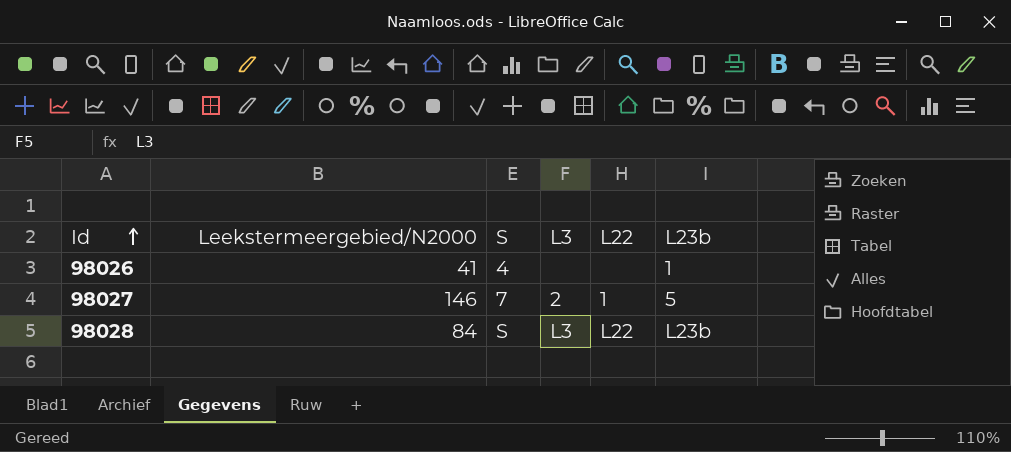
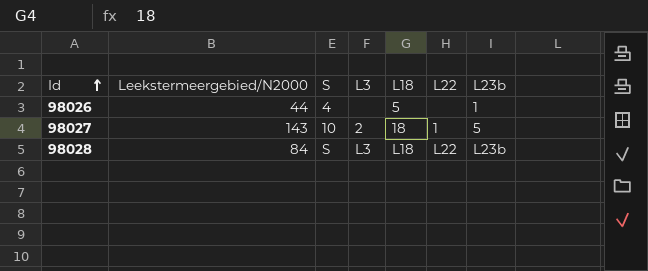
column L18 | position: none -> 5
98026 | Leekstermeergebied/N2000: 41 -> 44
98027 | Leekstermeergebied/N2000: 146 -> 143
98027 | S: 7 -> 10

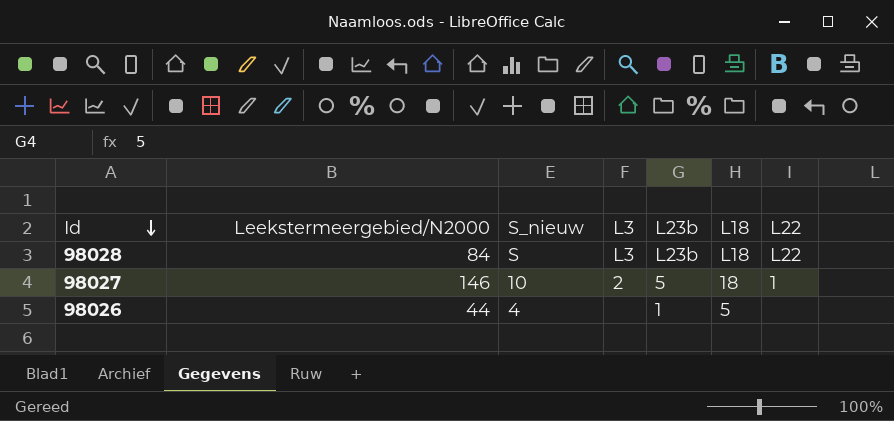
row order: Id ascending -> Id descending
column name: S -> S_nieuw
column L23b | position: 7 -> 5
98027 | Leekstermeergebied/N2000: 143 -> 146

